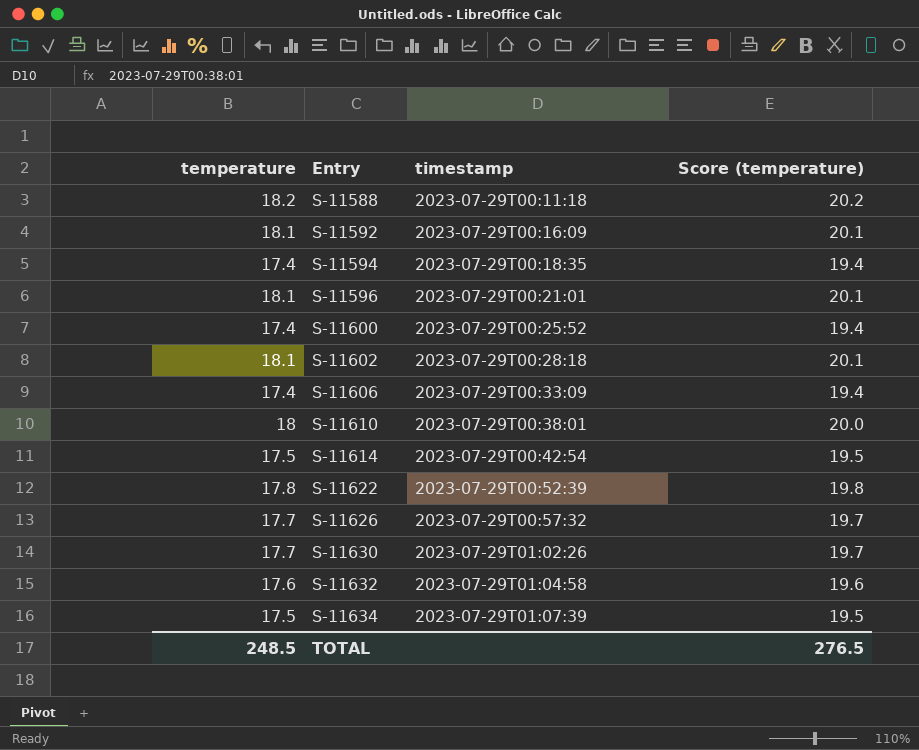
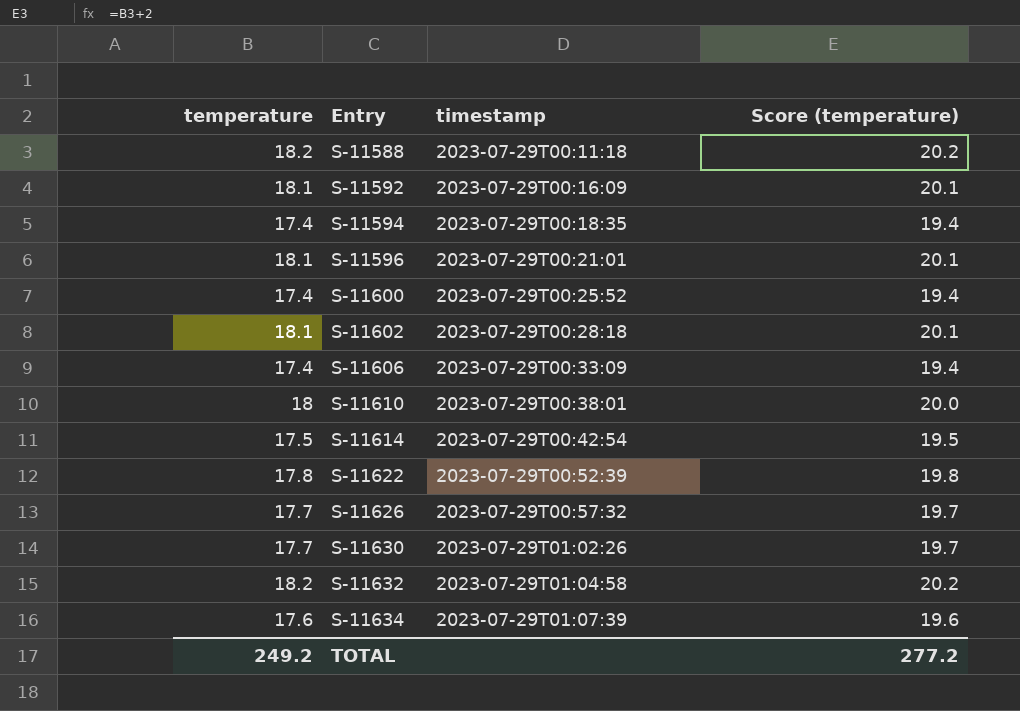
S-11632 | temperature: 17.6 -> 18.2
S-11632 | Score (temperature): 19.6 -> 20.2
S-11634 | temperature: 17.5 -> 17.6
S-11634 | Score (temperature): 19.5 -> 19.6
TOTAL | temperature: 248.5 -> 249.2
TOTAL | Score (temperature): 276.5 -> 277.2

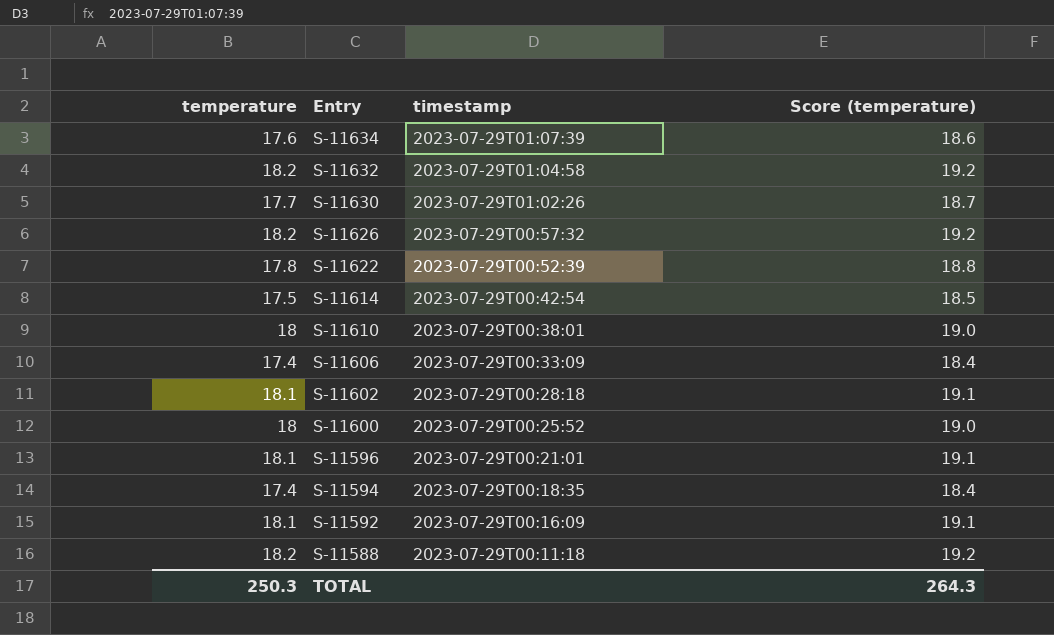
row order: Entry ascending -> Entry descending
column Score (temperature) | formula: [temperature] + 2 -> [temperature] + 1
S-11626 | temperature: 17.7 -> 18.2
S-11600 | temperature: 17.4 -> 18
TOTAL | temperature: 249.2 -> 250.3
TOTAL | Score (temperature): 277.2 -> 264.3

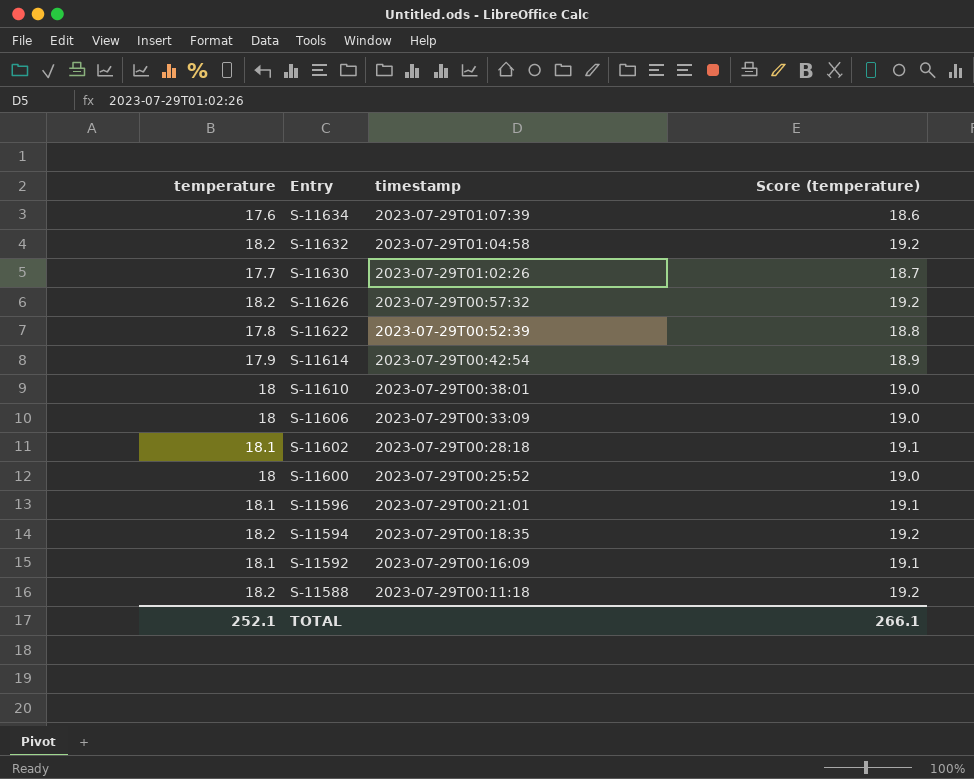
S-11614 | temperature: 17.5 -> 17.9
S-11614 | Score (temperature): 18.5 -> 18.9
S-11606 | temperature: 17.4 -> 18
S-11606 | Score (temperature): 18.4 -> 19.0
S-11594 | temperature: 17.4 -> 18.2
S-11594 | Score (temperature): 18.4 -> 19.2
TOTAL | temperature: 250.3 -> 252.1
TOTAL | Score (temperature): 264.3 -> 266.1

